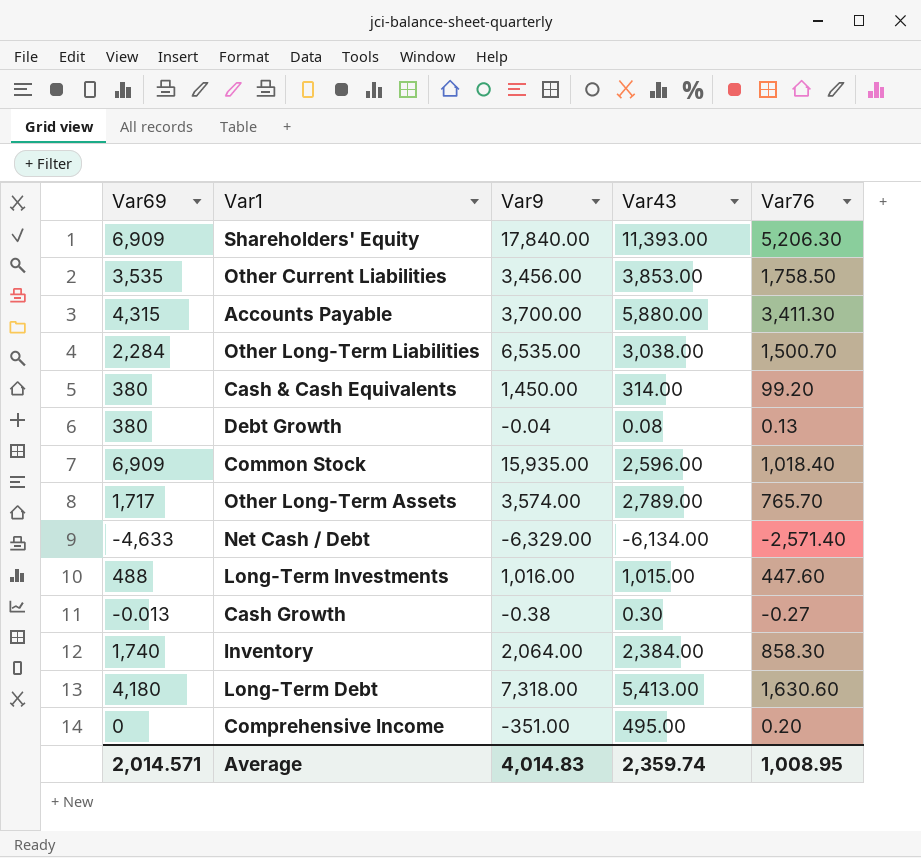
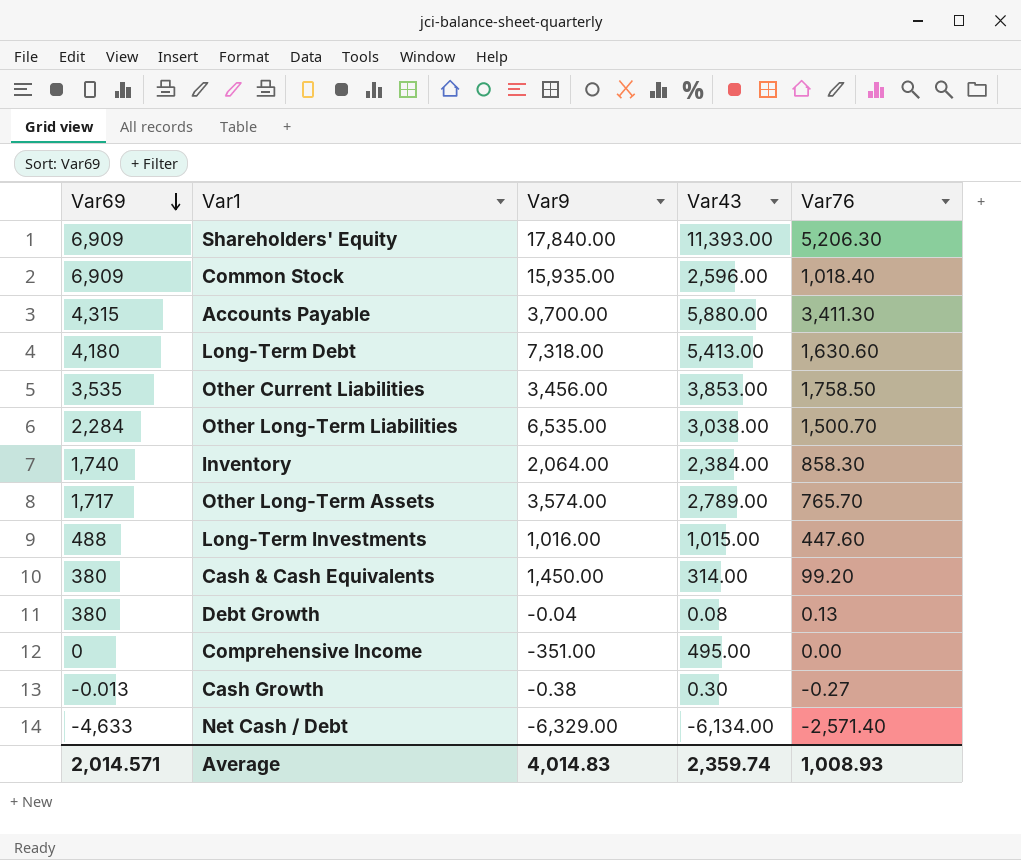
row order: none -> Var69 descending
Comprehensive Income | Var76: 0.20 -> 0.00
Average | Var76: 1,008.95 -> 1,008.93

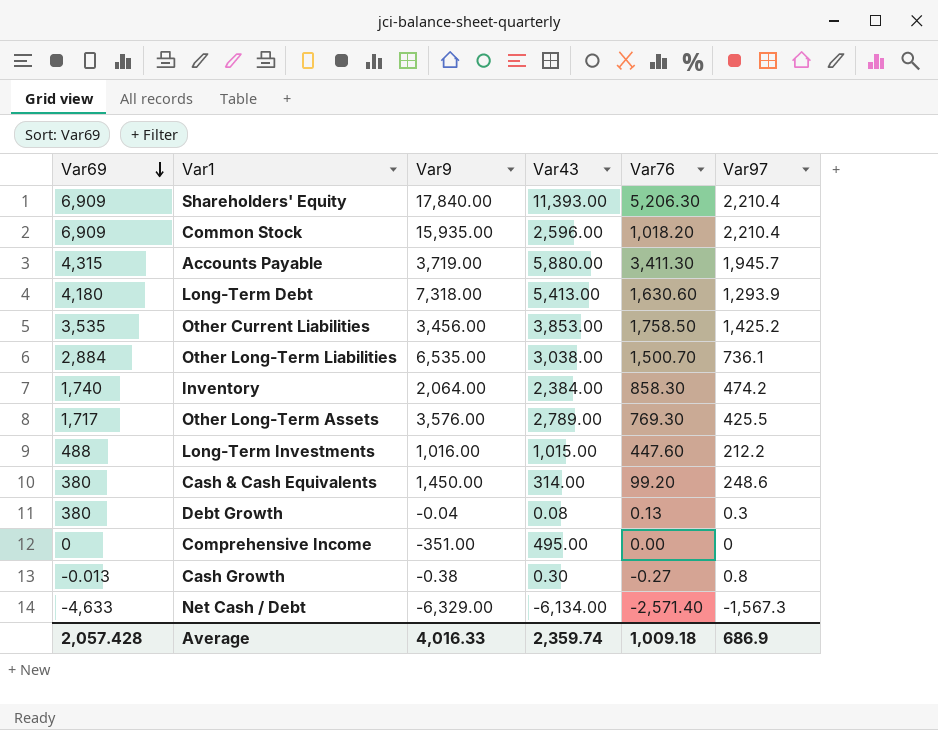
column Var97 | position: none -> 6
Common Stock | Var76: 1,018.40 -> 1,018.20
Accounts Payable | Var9: 3,700.00 -> 3,719.00
Other Long-Term Liabilities | Var69: 2,284 -> 2,884
Other Long-Term Assets | Var9: 3,574.00 -> 3,576.00
Other Long-Term Assets | Var76: 765.70 -> 769.30
Average | Var69: 2,014.571 -> 2,057.428
Average | Var9: 4,014.83 -> 4,016.33
Average | Var76: 1,008.93 -> 1,009.18

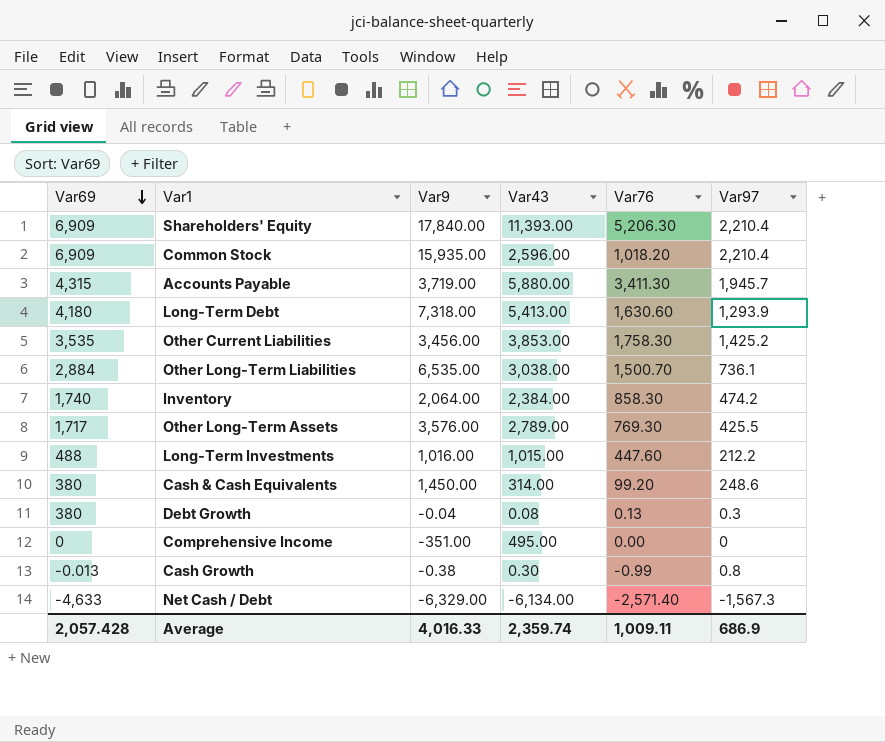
Other Current Liabilities | Var76: 1,758.50 -> 1,758.30
Cash Growth | Var76: -0.27 -> -0.99
Average | Var76: 1,009.18 -> 1,009.11

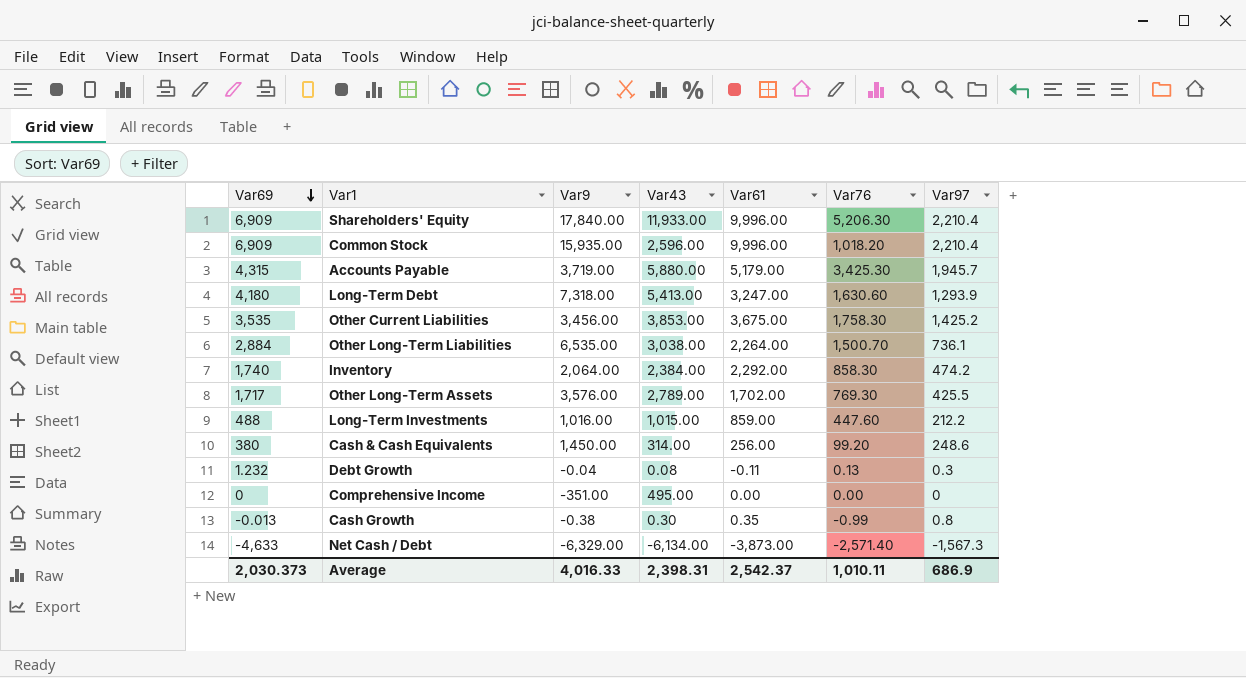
column Var61 | position: none -> 5
Shareholders' Equity | Var43: 11,393.00 -> 11,933.00
Accounts Payable | Var76: 3,411.30 -> 3,425.30
Debt Growth | Var69: 380 -> 1.232
Average | Var69: 2,057.428 -> 2,030.373
Average | Var43: 2,359.74 -> 2,398.31
Average | Var76: 1,009.11 -> 1,010.11

